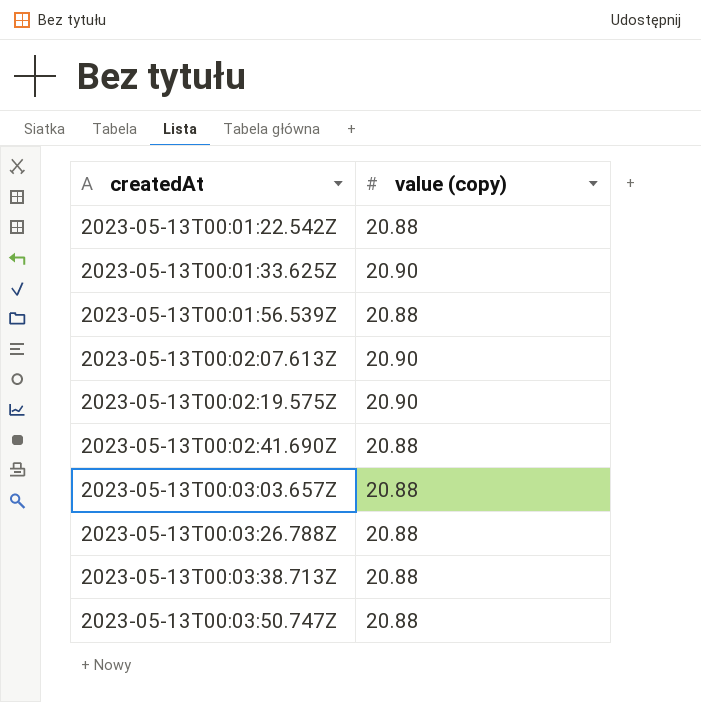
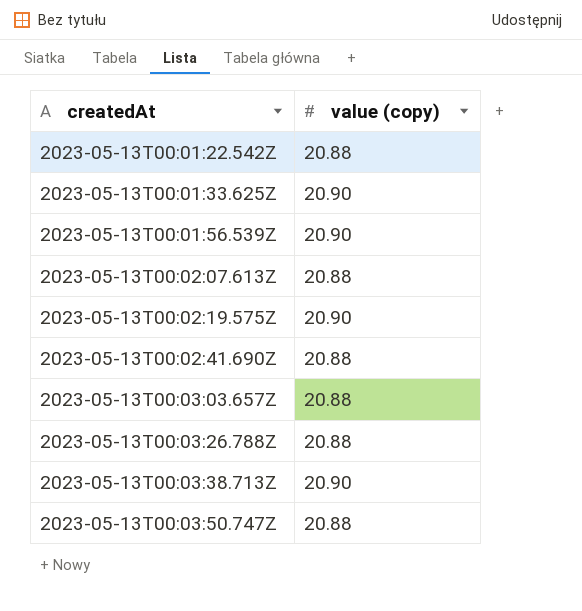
2023-05-13T00:01:56.539Z | value (copy): 20.88 -> 20.90
2023-05-13T00:02:07.613Z | value (copy): 20.90 -> 20.88
2023-05-13T00:03:38.713Z | value (copy): 20.88 -> 20.90

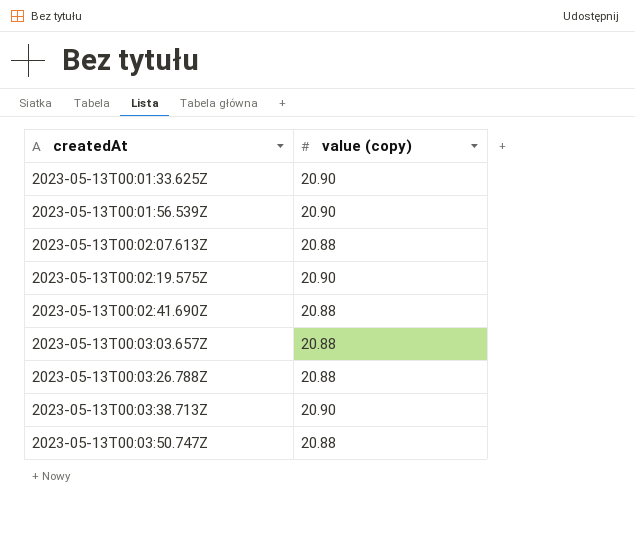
row 2023-05-13T00:01:22.542Z: 20.88 -> none

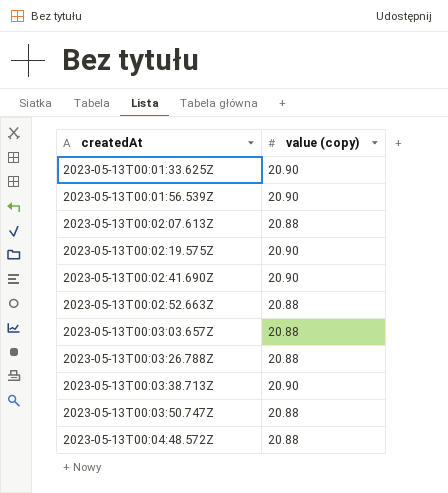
2023-05-13T00:02:41.690Z | value (copy): 20.88 -> 20.90
row 2023-05-13T00:02:52.663Z: none -> 20.88
row 2023-05-13T00:04:48.572Z: none -> 20.88

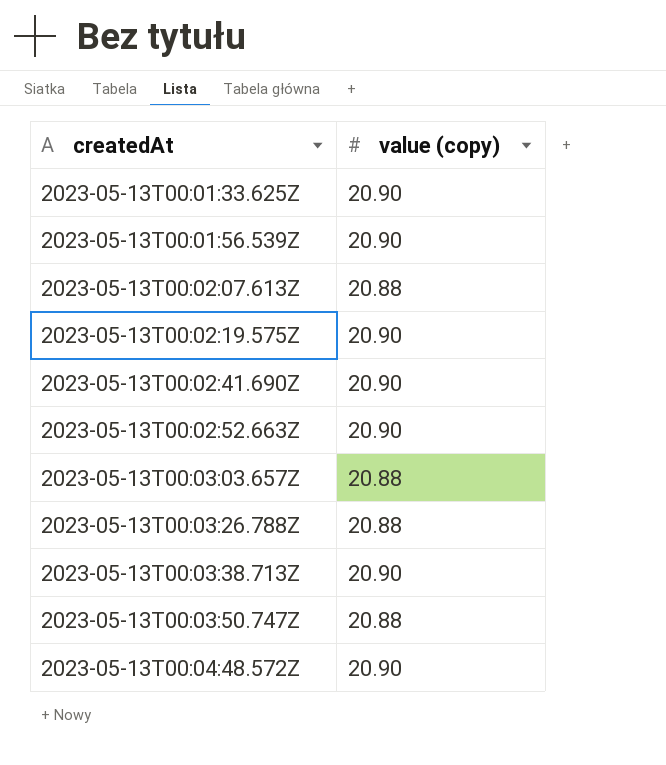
2023-05-13T00:02:52.663Z | value (copy): 20.88 -> 20.90
2023-05-13T00:04:48.572Z | value (copy): 20.88 -> 20.90

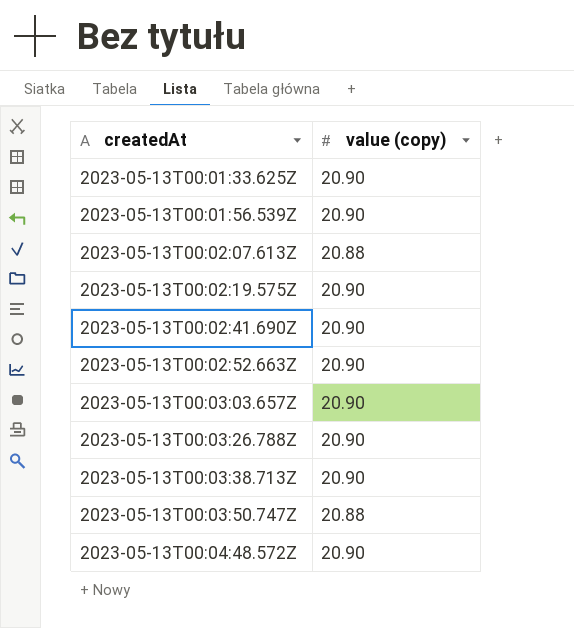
2023-05-13T00:03:03.657Z | value (copy): 20.88 -> 20.90
2023-05-13T00:03:26.788Z | value (copy): 20.88 -> 20.90

